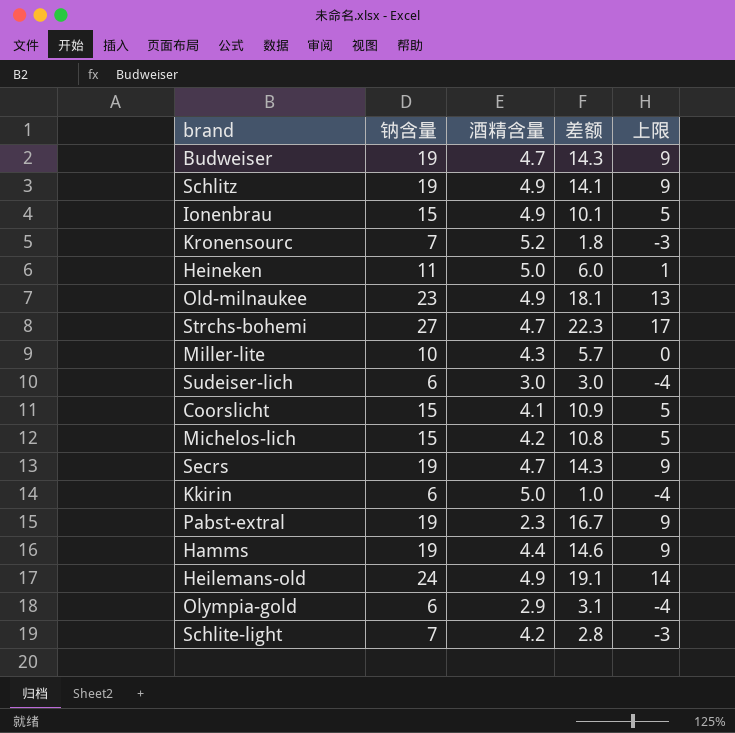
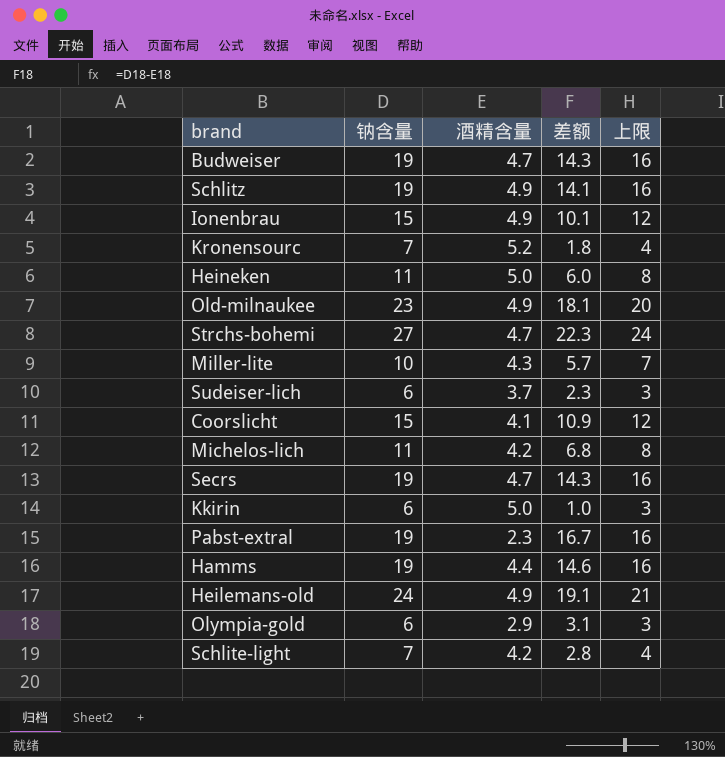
column 上限 | formula: [钠含量] - 10 -> [钠含量] - 3
Sudeiser-lich | 酒精含量: 3.0 -> 3.7
Sudeiser-lich | 差额: 3.0 -> 2.3
Michelos-lich | 钠含量: 15 -> 11
Michelos-lich | 差额: 10.8 -> 6.8

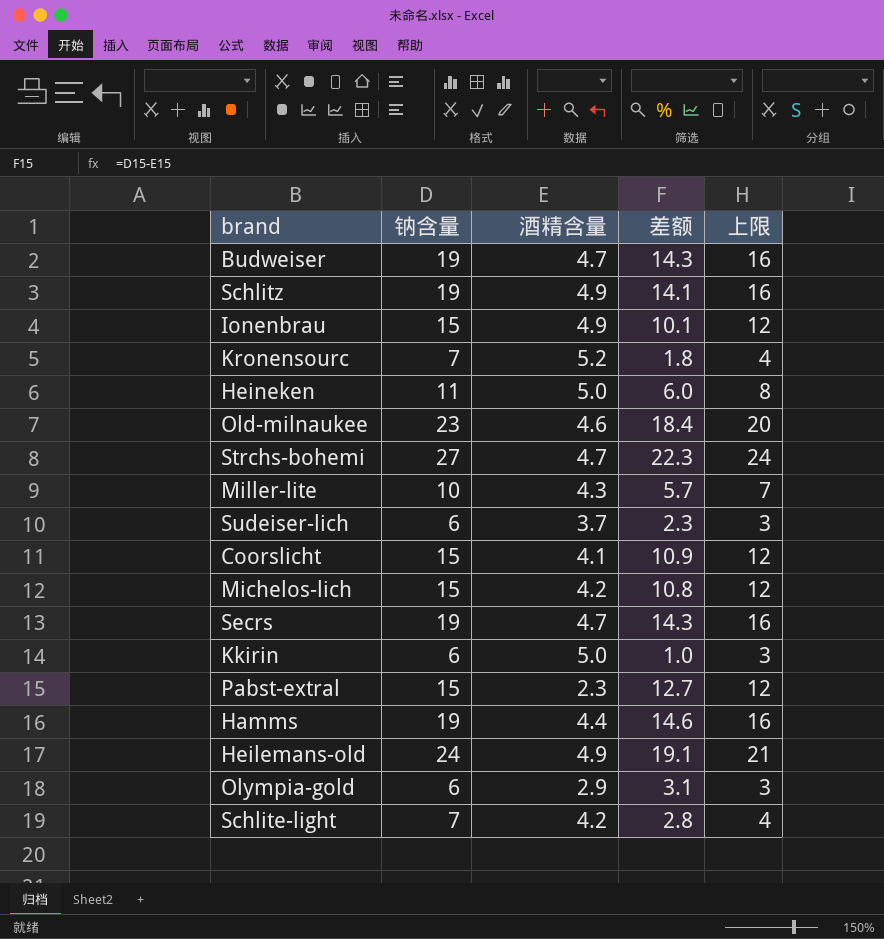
Old-milnaukee | 酒精含量: 4.9 -> 4.6
Old-milnaukee | 差额: 18.1 -> 18.4
Michelos-lich | 钠含量: 11 -> 15
Michelos-lich | 差额: 6.8 -> 10.8
Michelos-lich | 上限: 8 -> 12
Pabst-extral | 钠含量: 19 -> 15
Pabst-extral | 差额: 16.7 -> 12.7
Pabst-extral | 上限: 16 -> 12

